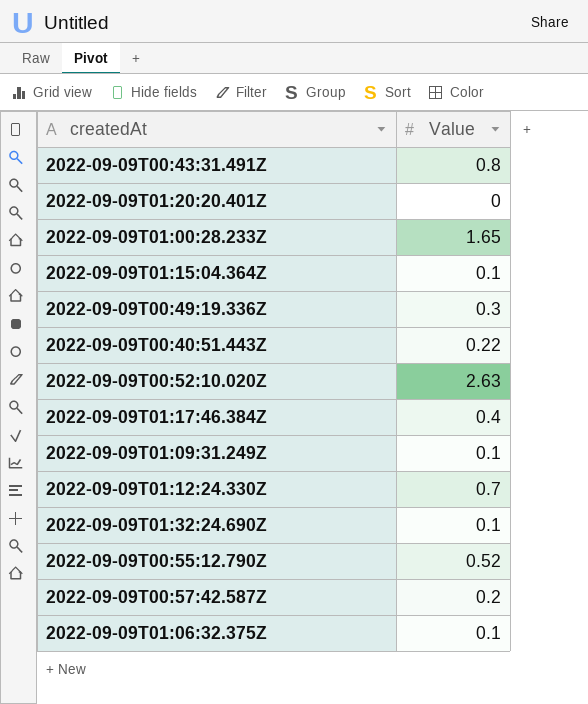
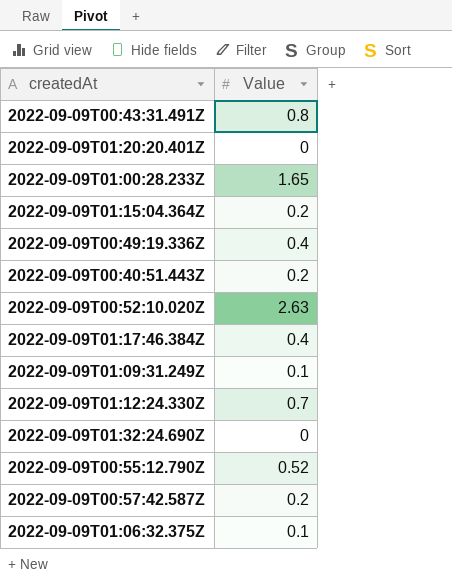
2022-09-09T01:15:04.364Z | Value: 0.1 -> 0.2
2022-09-09T00:49:19.336Z | Value: 0.3 -> 0.4
2022-09-09T00:40:51.443Z | Value: 0.22 -> 0.2
2022-09-09T01:32:24.690Z | Value: 0.1 -> 0

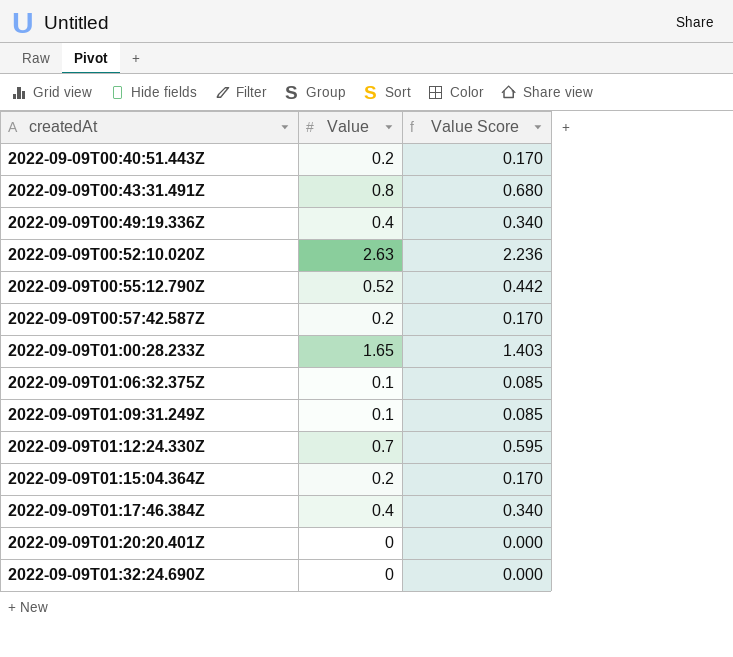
row order: none -> createdAt ascending
column Value Score | formula: none -> [Value] * 0.85

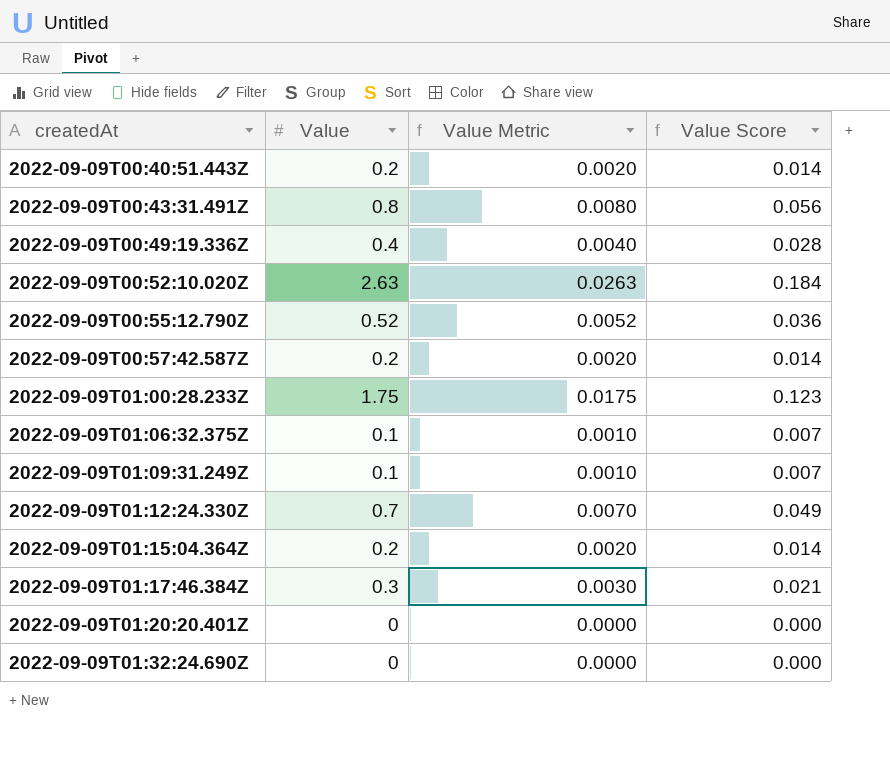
column Value Metric | formula: none -> [Value] * 0.01
column Value Score | formula: [Value] * 0.85 -> [Value] * 0.07
2022-09-09T01:00:28.233Z | Value: 1.65 -> 1.75
2022-09-09T01:17:46.384Z | Value: 0.4 -> 0.3

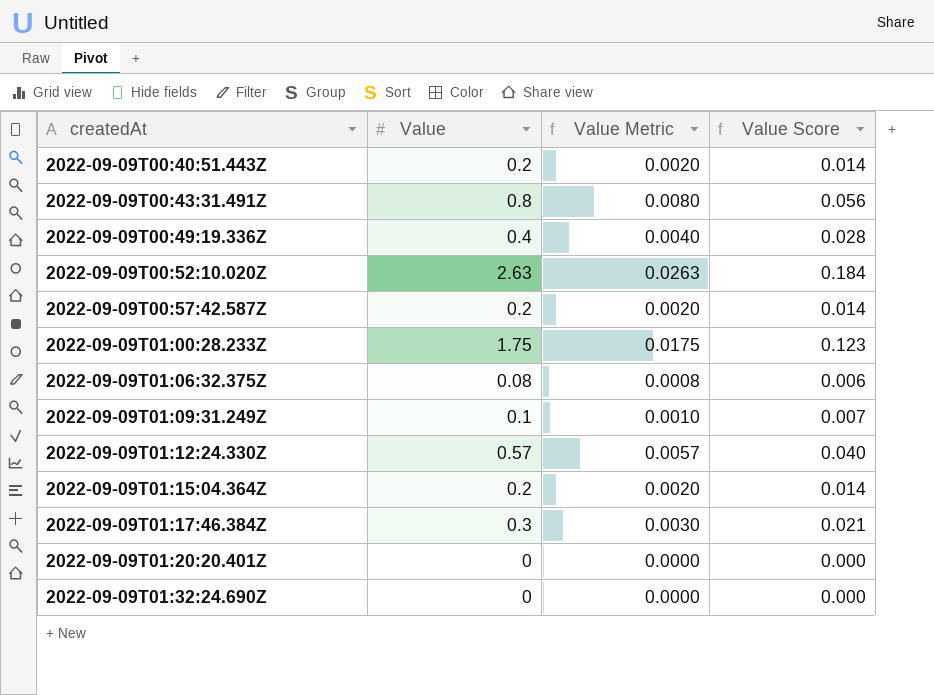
row 2022-09-09T00:55:12.790Z: 0.52 | 0.0052 | 0.036 -> none
2022-09-09T01:06:32.375Z | Value: 0.1 -> 0.08
2022-09-09T01:06:32.375Z | Value Metric: 0.0010 -> 0.0008
2022-09-09T01:06:32.375Z | Value Score: 0.007 -> 0.006
2022-09-09T01:12:24.330Z | Value: 0.7 -> 0.57
2022-09-09T01:12:24.330Z | Value Metric: 0.0070 -> 0.0057
2022-09-09T01:12:24.330Z | Value Score: 0.049 -> 0.040

